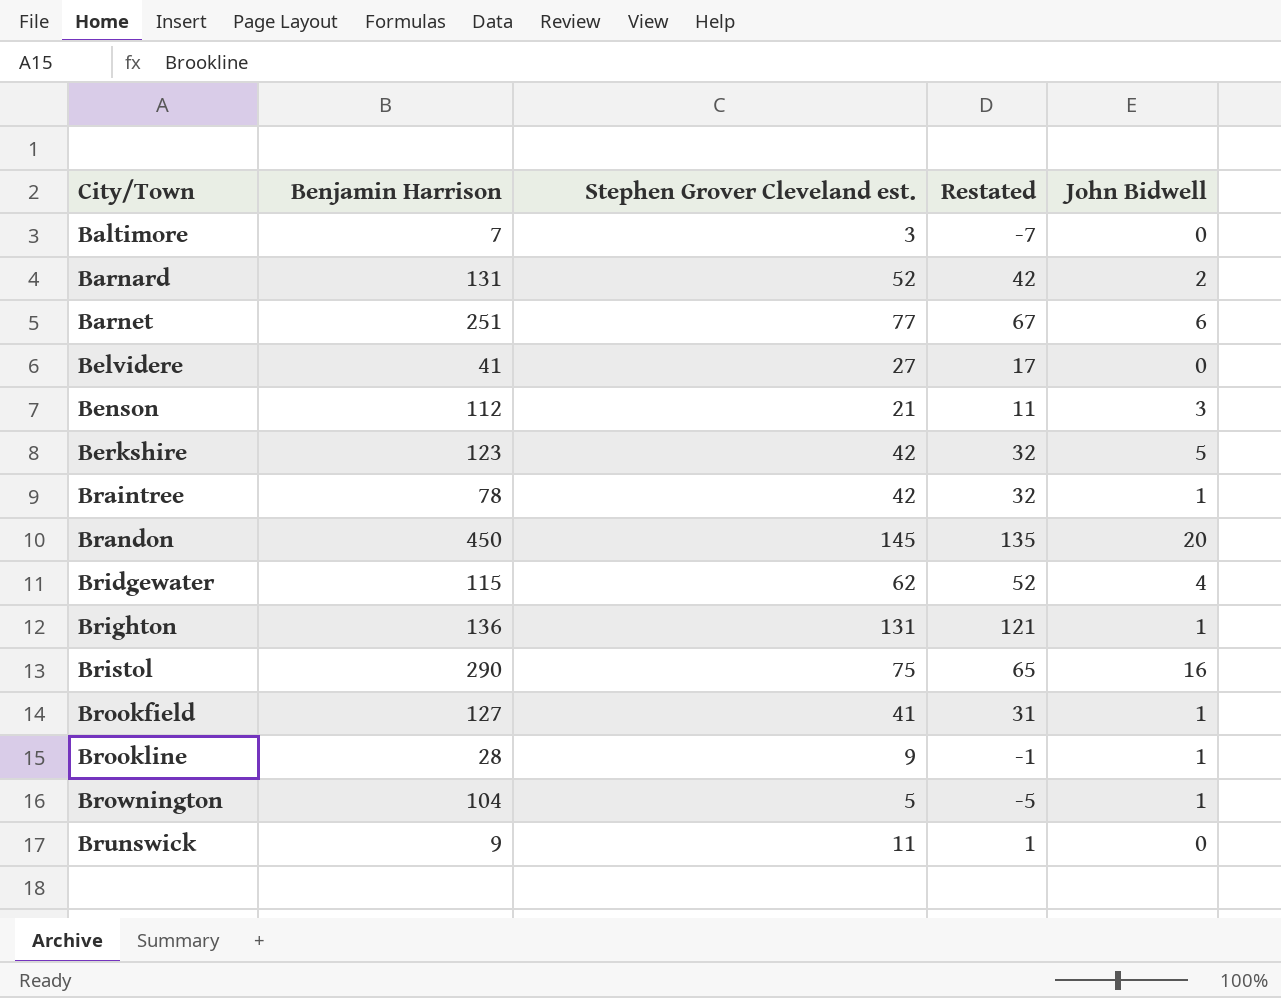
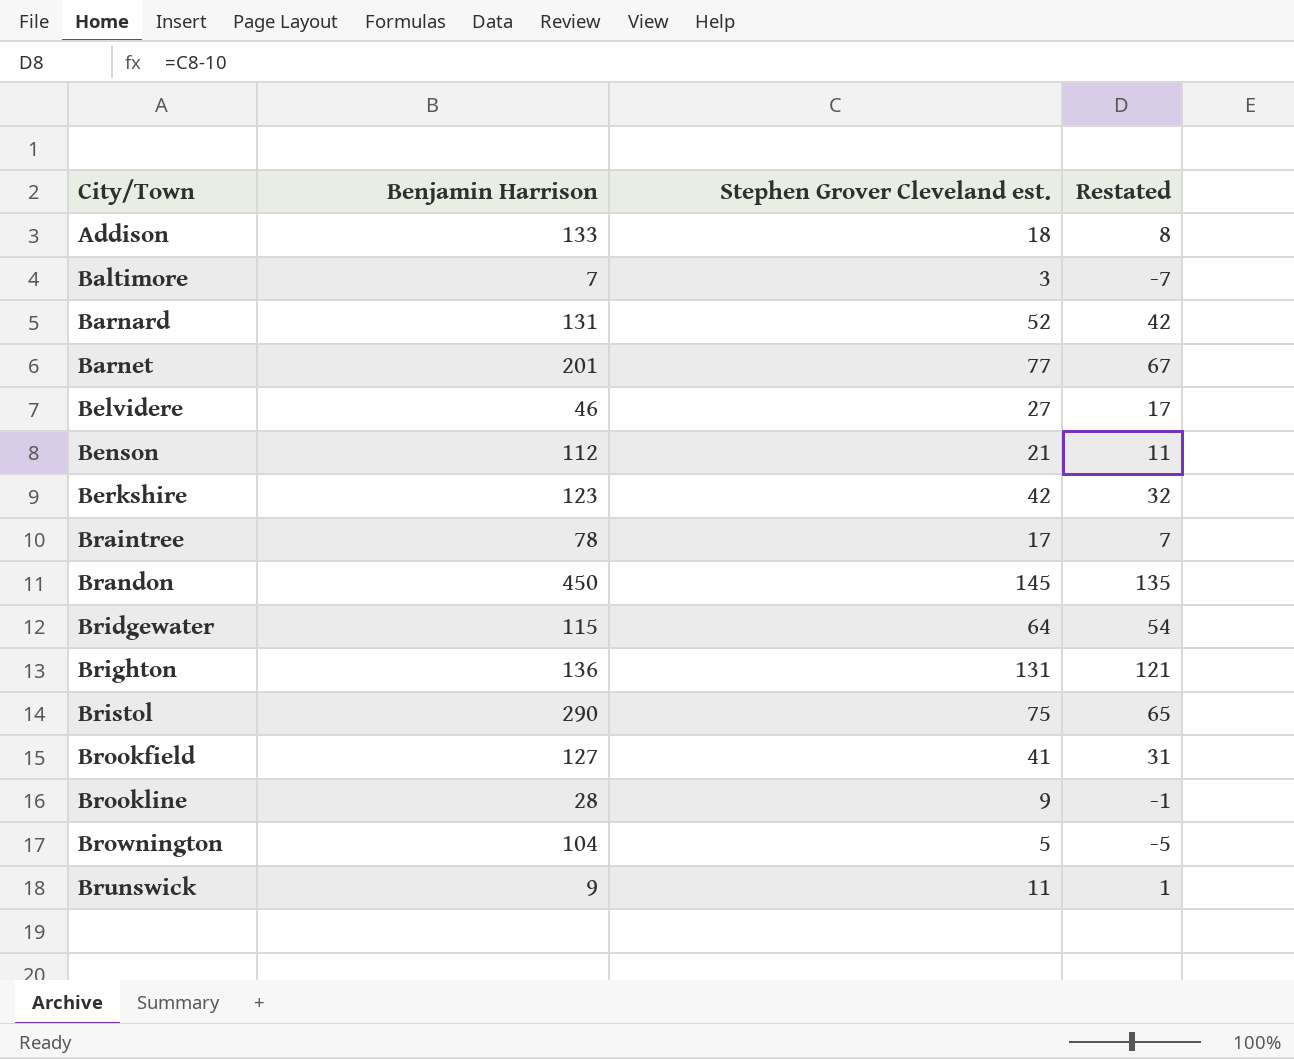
column John Bidwell | position: 5 -> none
row Addison: none -> 133 | 18 | 8
Barnet | Benjamin Harrison: 251 -> 201
Belvidere | Benjamin Harrison: 41 -> 46
Braintree | Stephen Grover Cleveland est.: 42 -> 17
Braintree | Restated: 32 -> 7
Bridgewater | Stephen Grover Cleveland est.: 62 -> 64
Bridgewater | Restated: 52 -> 54

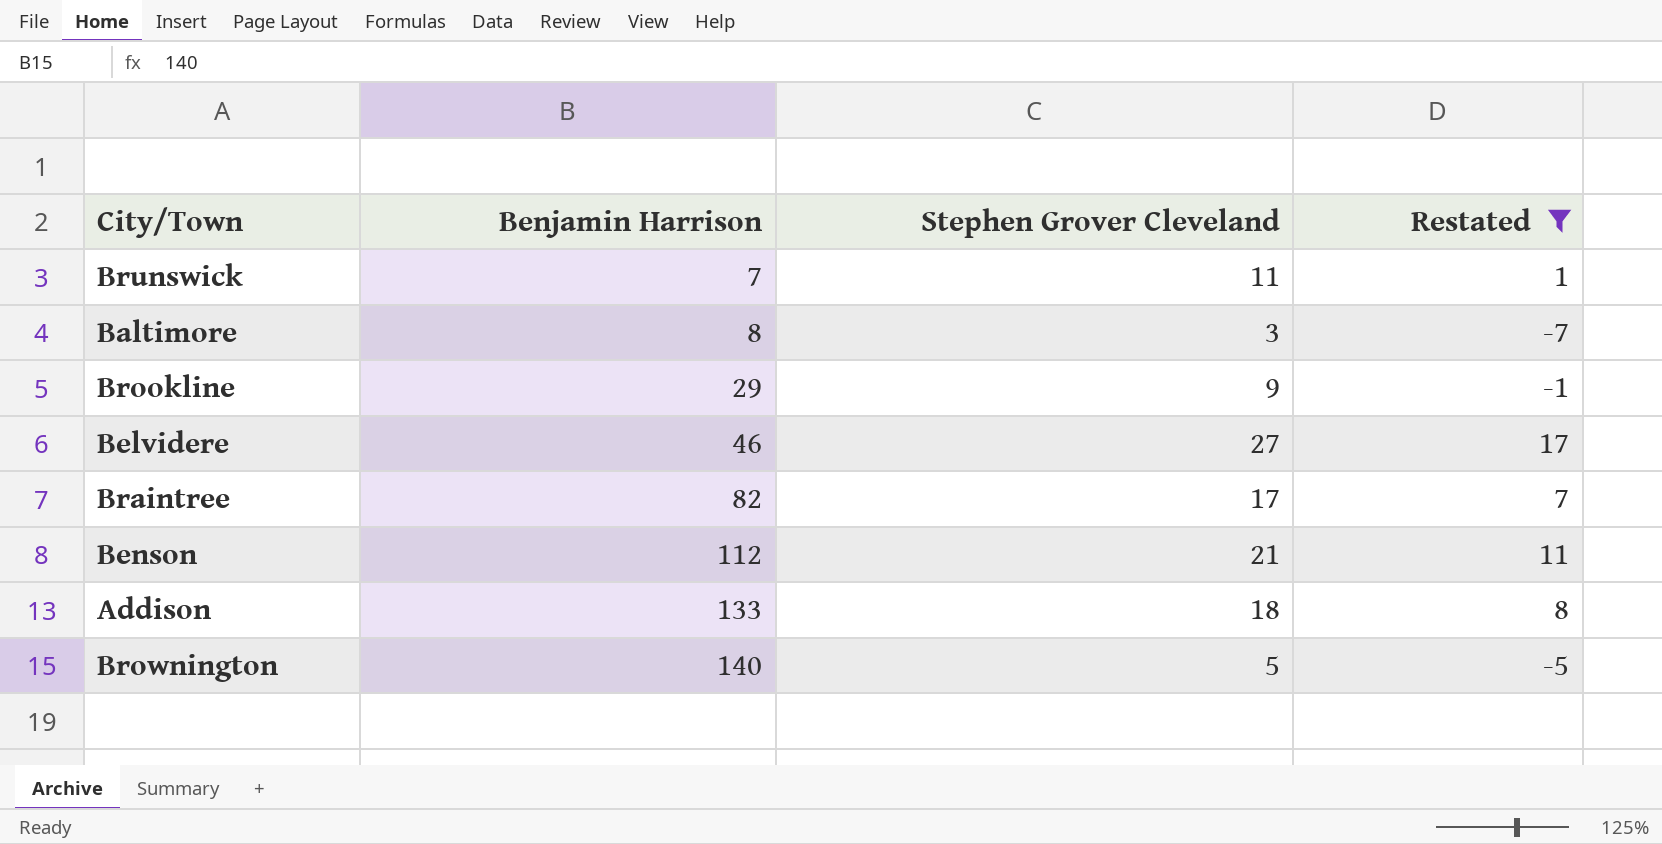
filter: none -> Restated <= 17
row order: City/Town ascending -> Benjamin Harrison ascending
column name: Stephen Grover Cleveland est. -> Stephen Grover Cleveland
Brunswick | Benjamin Harrison: 9 -> 7
Baltimore | Benjamin Harrison: 7 -> 8
Brookline | Benjamin Harrison: 28 -> 29
Braintree | Benjamin Harrison: 78 -> 82
Brownington | Benjamin Harrison: 104 -> 140

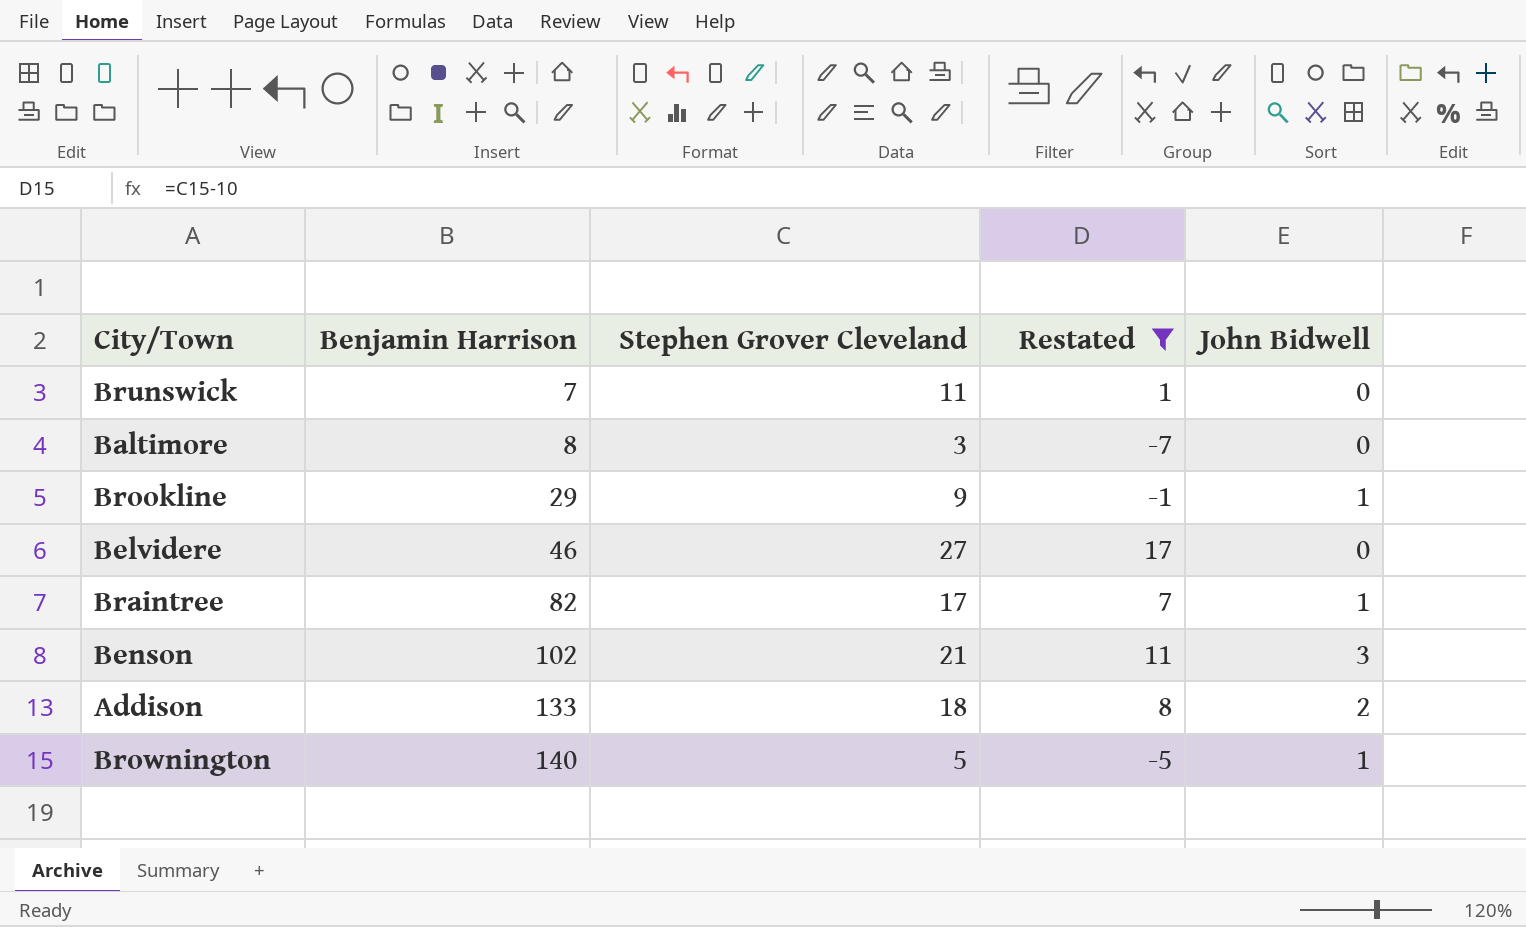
column John Bidwell | position: none -> 5
Benson | Benjamin Harrison: 112 -> 102

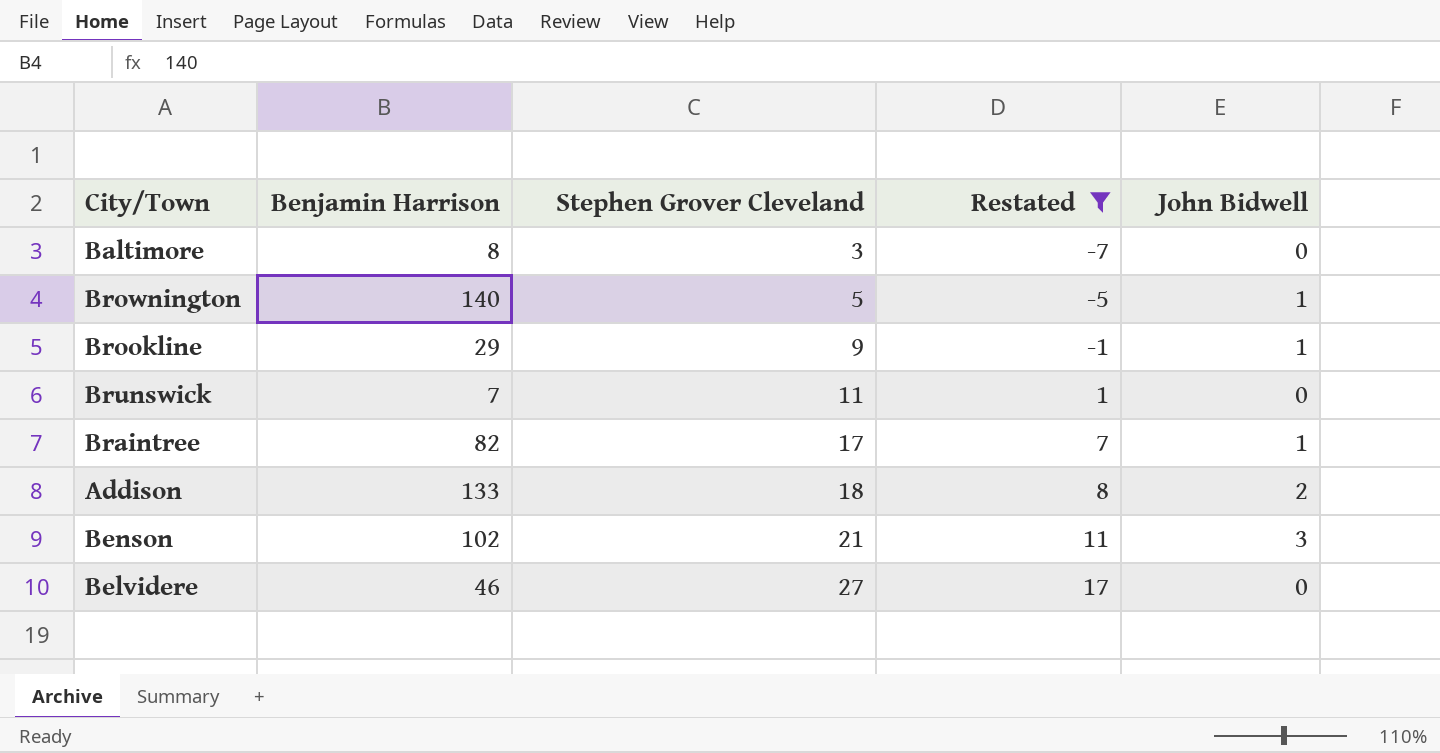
row order: Benjamin Harrison ascending -> Stephen Grover Cleveland ascending

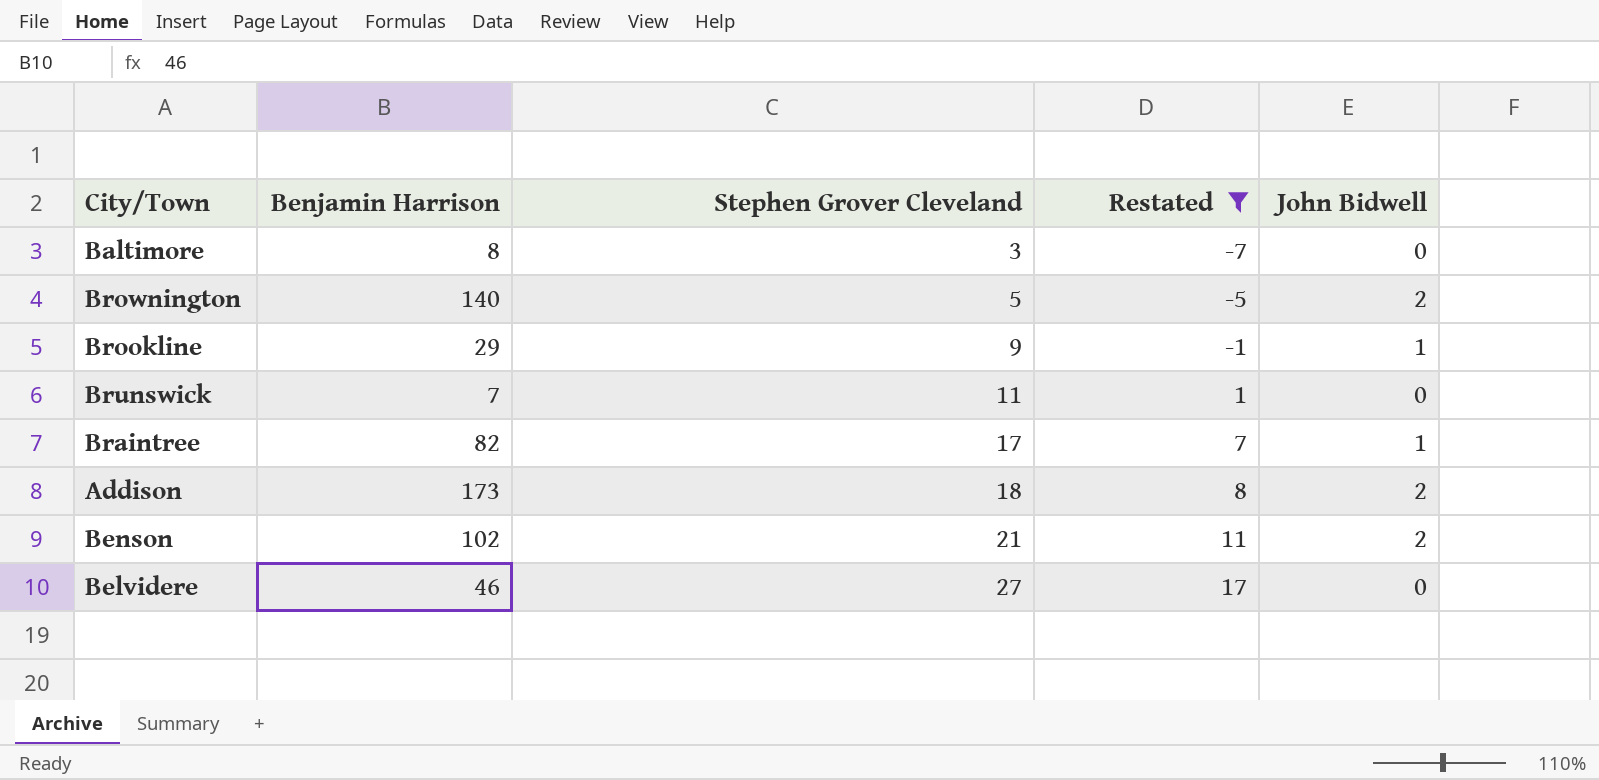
Brownington | John Bidwell: 1 -> 2
Addison | Benjamin Harrison: 133 -> 173
Benson | John Bidwell: 3 -> 2

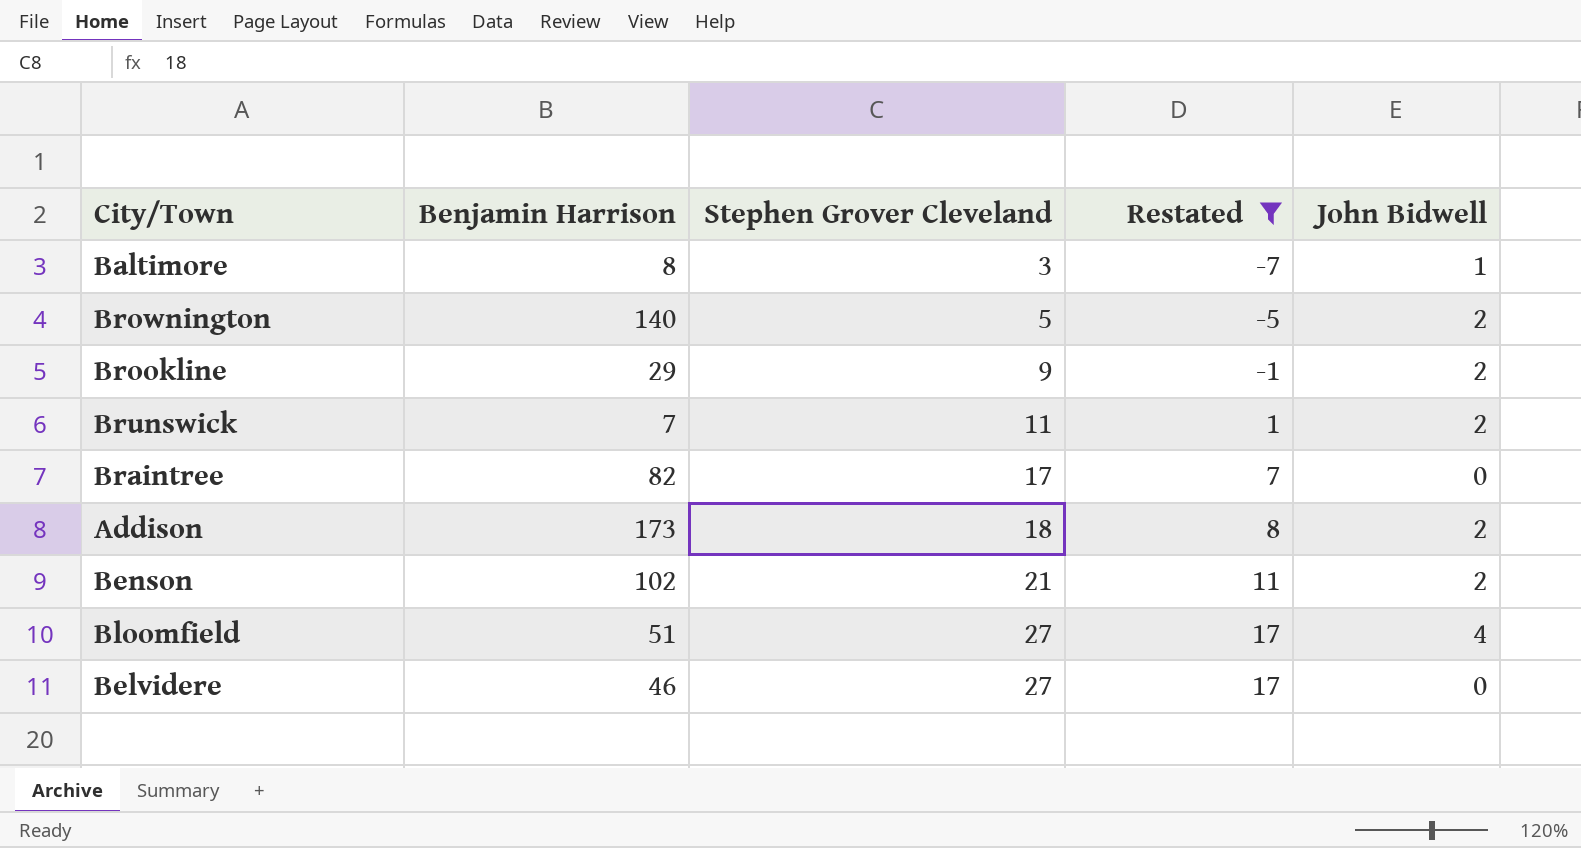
Baltimore | John Bidwell: 0 -> 1
Brookline | John Bidwell: 1 -> 2
Brunswick | John Bidwell: 0 -> 2
Braintree | John Bidwell: 1 -> 0
row Bloomfield: none -> 51 | 27 | 17 | 4

